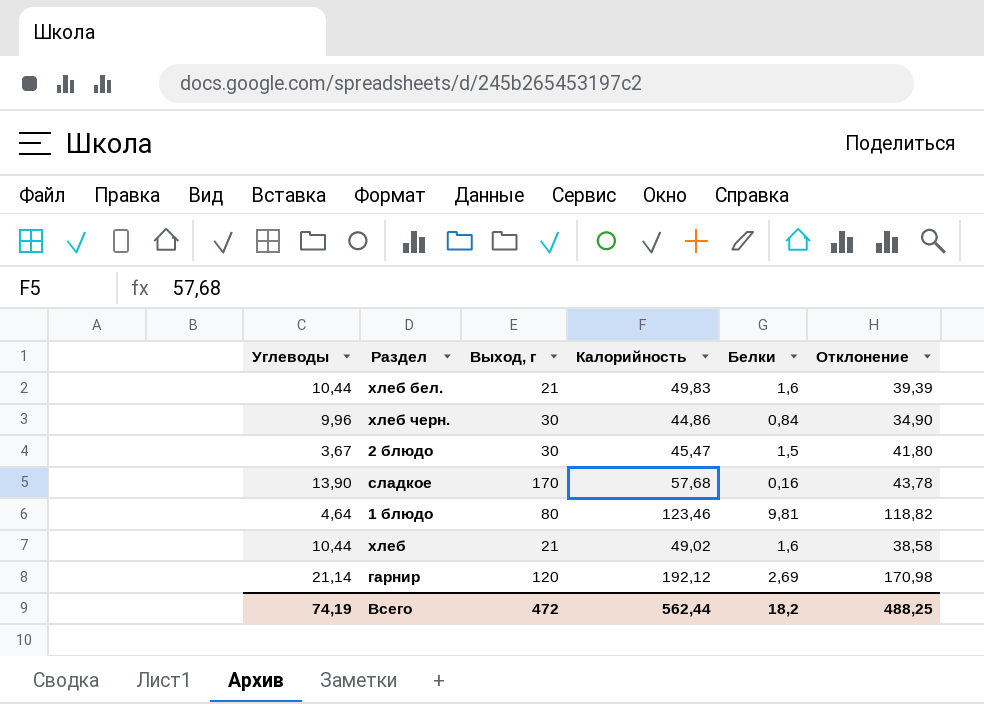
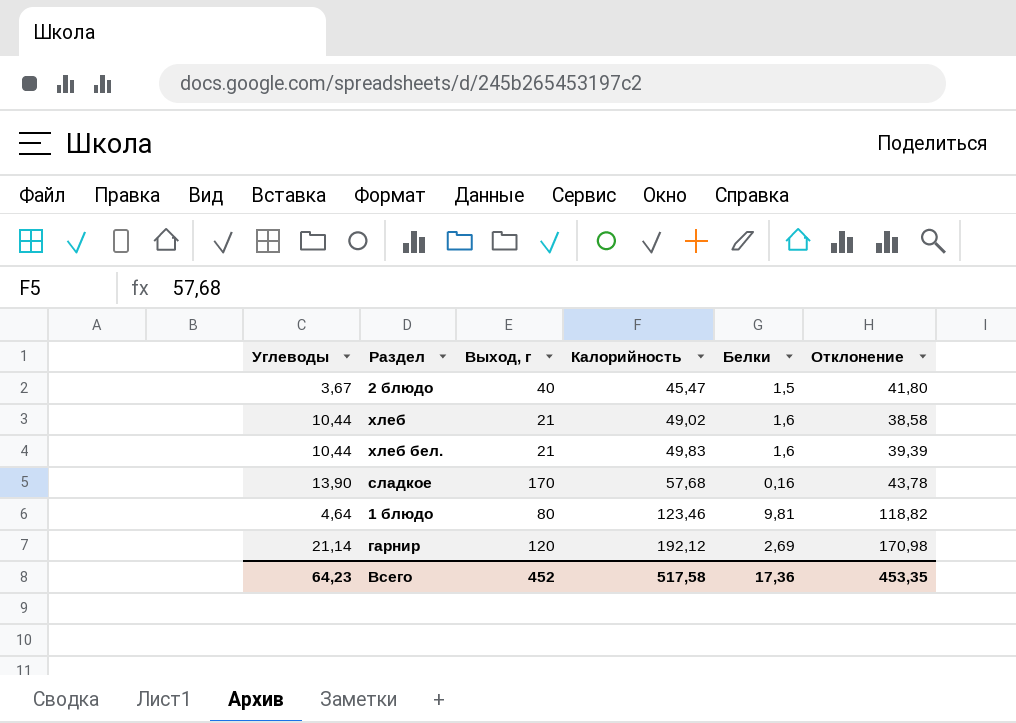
row order: none -> Калорийность ascending
row хлеб черн.: 9,96 | 30 | 44,86 | 0,84 | 34,90 -> none
2 блюдо | Выход, г: 30 -> 40
Всего | Углеводы: 74,19 -> 64,23
Всего | Выход, г: 472 -> 452
Всего | Калорийность: 562,44 -> 517,58
Всего | Белки: 18,2 -> 17,36
Всего | Отклонение: 488,25 -> 453,35

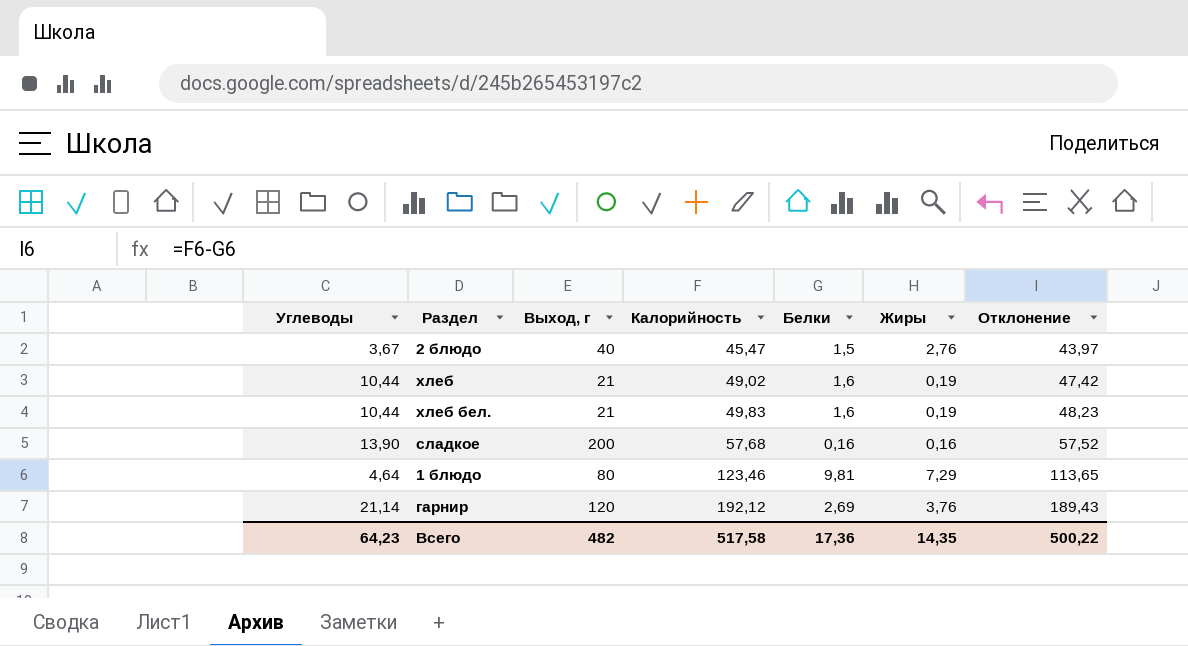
column Жиры | position: none -> 6
column Отклонение | formula: [Калорийность] - [Углеводы] -> [Калорийность] - [Белки]
сладкое | Выход, г: 170 -> 200
Всего | Выход, г: 452 -> 482
Всего | Отклонение: 453,35 -> 500,22

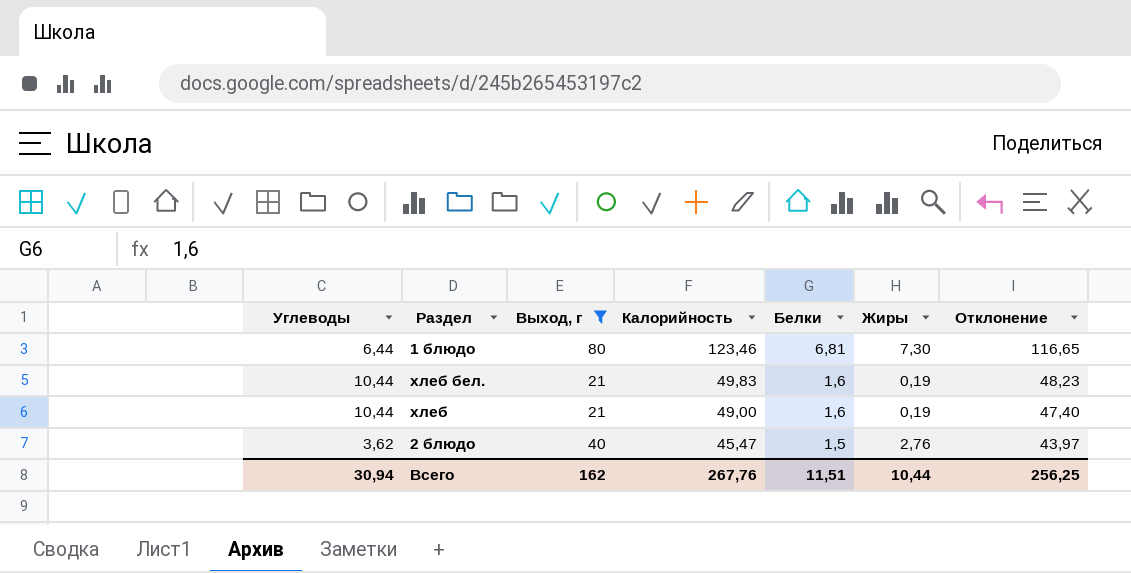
filter: none -> Выход, г <= 80
row order: Калорийность ascending -> Калорийность descending
1 блюдо | Углеводы: 4,64 -> 6,44
1 блюдо | Белки: 9,81 -> 6,81
1 блюдо | Жиры: 7,29 -> 7,30
1 блюдо | Отклонение: 113,65 -> 116,65
хлеб | Калорийность: 49,02 -> 49,00
хлеб | Отклонение: 47,42 -> 47,40
2 блюдо | Углеводы: 3,67 -> 3,62
Всего | Углеводы: 64,23 -> 30,94
Всего | Выход, г: 482 -> 162
Всего | Калорийность: 517,58 -> 267,76
Всего | Белки: 17,36 -> 11,51
Всего | Жиры: 14,35 -> 10,44
Всего | Отклонение: 500,22 -> 256,25

